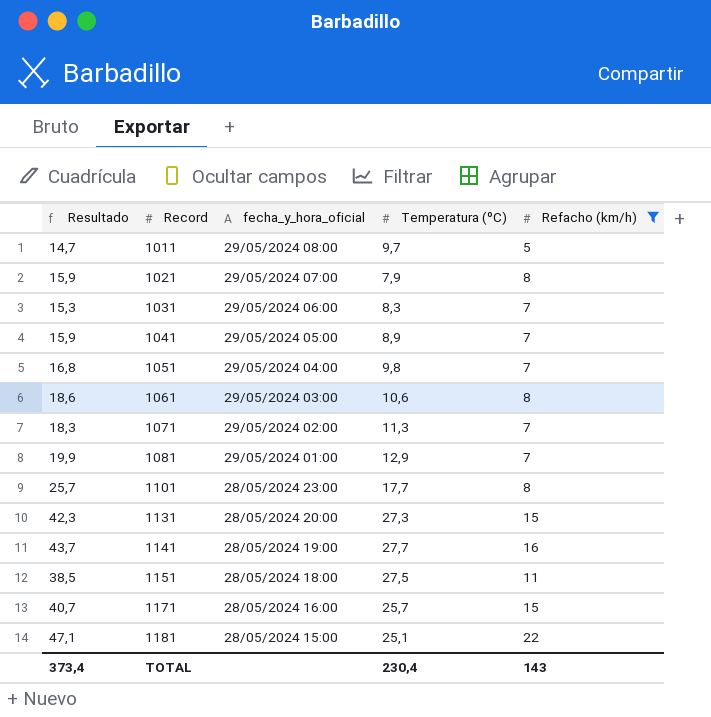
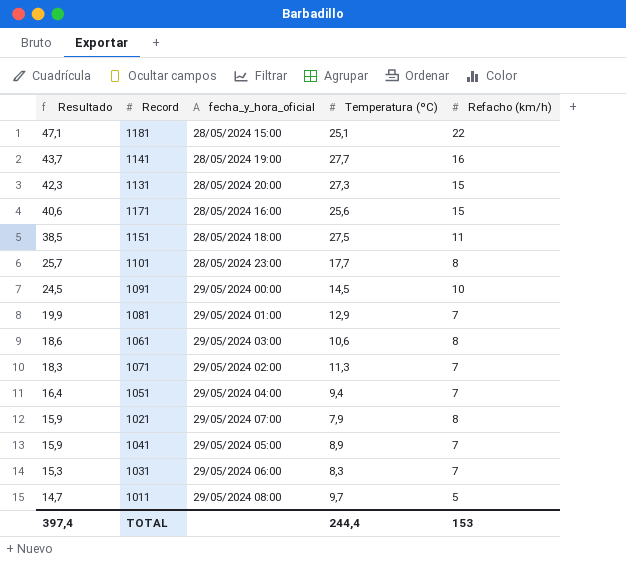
filter: Refacho (km/h) != 10 -> none
row order: Record ascending -> Resultado descending
1171 | Resultado: 40,7 -> 40,6
1171 | Temperatura (ºC): 25,7 -> 25,6
1051 | Resultado: 16,8 -> 16,4
1051 | Temperatura (ºC): 9,8 -> 9,4
TOTAL | Resultado: 373,4 -> 397,4
TOTAL | Temperatura (ºC): 230,4 -> 244,4
TOTAL | Refacho (km/h): 143 -> 153

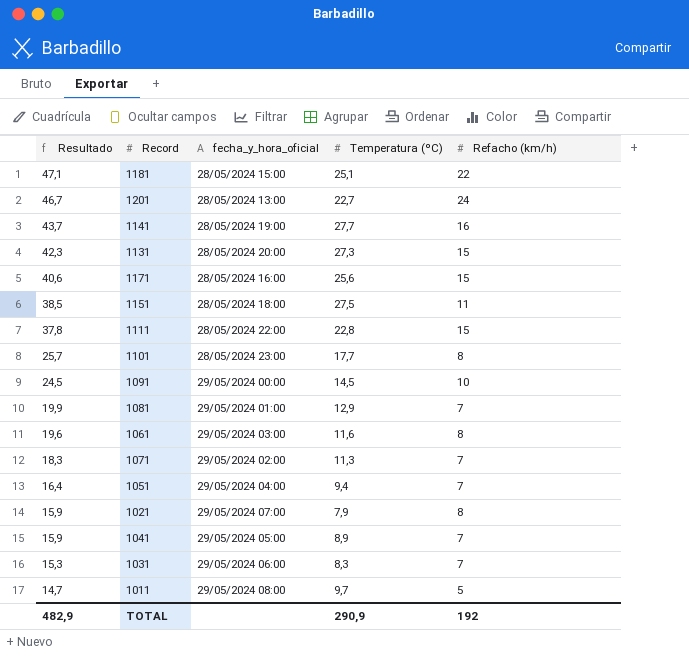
row 1201: none -> 46,7 | 28/05/2024 13:00 | 22,7 | 24
row 1111: none -> 37,8 | 28/05/2024 22:00 | 22,8 | 15
1061 | Resultado: 18,6 -> 19,6
1061 | Temperatura (ºC): 10,6 -> 11,6
TOTAL | Resultado: 397,4 -> 482,9
TOTAL | Temperatura (ºC): 244,4 -> 290,9
TOTAL | Refacho (km/h): 153 -> 192

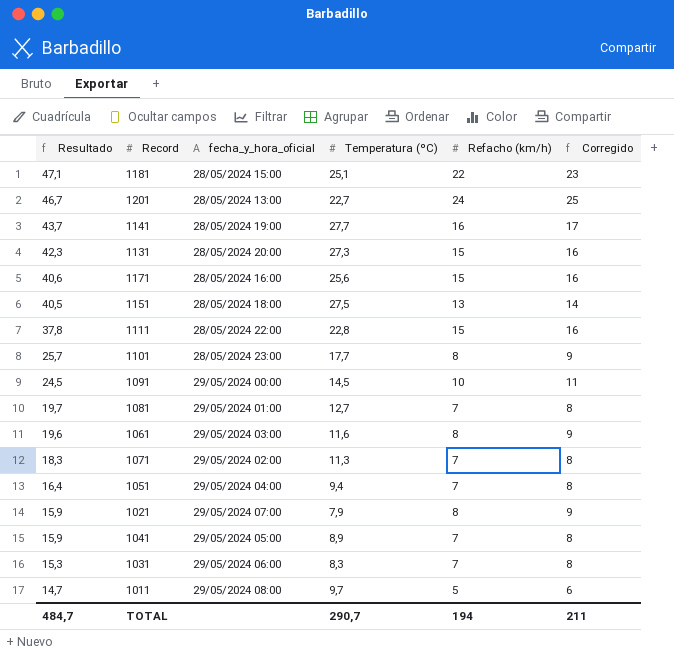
column Corregido | formula: none -> [Refacho (km/h)] + 1
1151 | Resultado: 38,5 -> 40,5
1151 | Refacho (km/h): 11 -> 13
1081 | Resultado: 19,9 -> 19,7
1081 | Temperatura (ºC): 12,9 -> 12,7
TOTAL | Resultado: 482,9 -> 484,7
TOTAL | Temperatura (ºC): 290,9 -> 290,7
TOTAL | Refacho (km/h): 192 -> 194

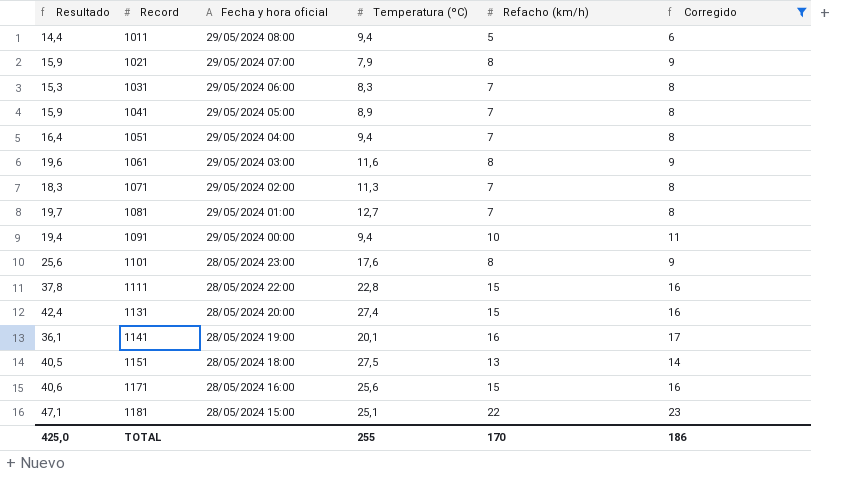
filter: none -> Corregido != 25
row order: Resultado descending -> Record ascending
column name: fecha_y_hora_oficial -> Fecha y hora oficial
1011 | Resultado: 14,7 -> 14,4
1011 | Temperatura (ºC): 9,7 -> 9,4
1091 | Resultado: 24,5 -> 19,4
1091 | Temperatura (ºC): 14,5 -> 9,4
1101 | Resultado: 25,7 -> 25,6
1101 | Temperatura (ºC): 17,7 -> 17,6
1131 | Resultado: 42,3 -> 42,4
1131 | Temperatura (ºC): 27,3 -> 27,4
1141 | Resultado: 43,7 -> 36,1
1141 | Temperatura (ºC): 27,7 -> 20,1
TOTAL | Resultado: 484,7 -> 425,0
TOTAL | Temperatura (ºC): 290,7 -> 255
TOTAL | Refacho (km/h): 194 -> 170
TOTAL | Corregido: 211 -> 186

